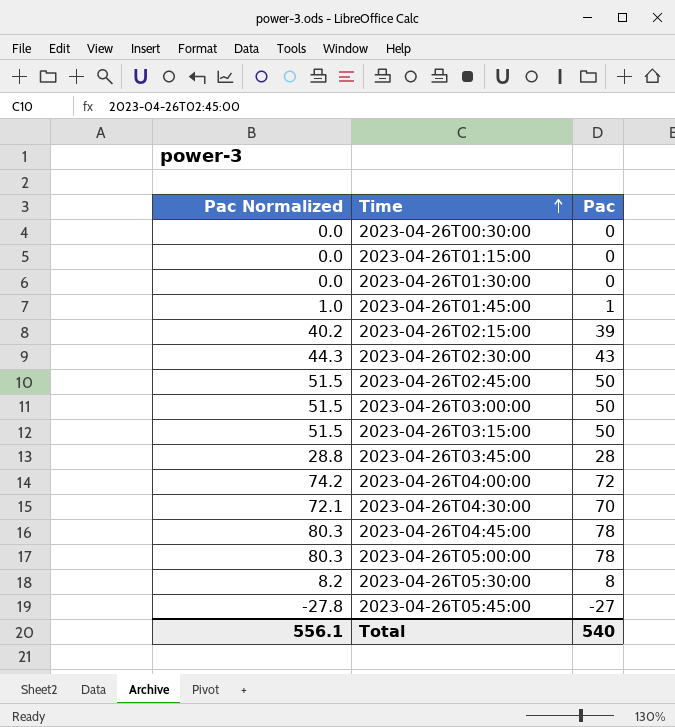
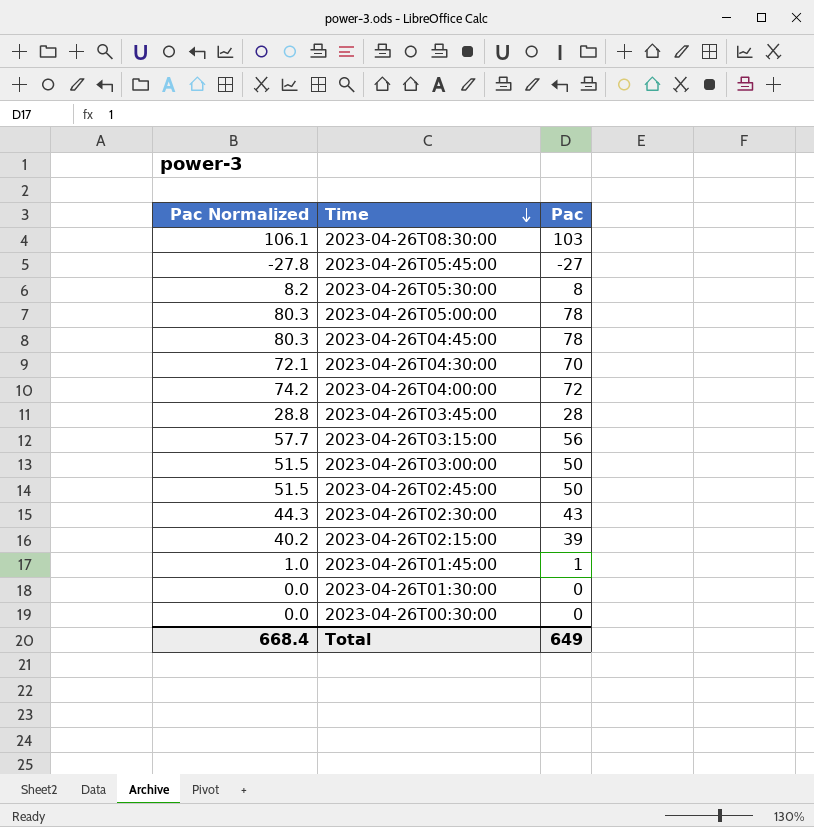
row order: Time ascending -> Time descending
row 2023-04-26T01:15:00: 0.0 | 0 -> none
row 2023-04-26T08:30:00: none -> 106.1 | 103
2023-04-26T03:15:00 | Pac Normalized: 51.5 -> 57.7
2023-04-26T03:15:00 | Pac: 50 -> 56
Total | Pac Normalized: 556.1 -> 668.4
Total | Pac: 540 -> 649

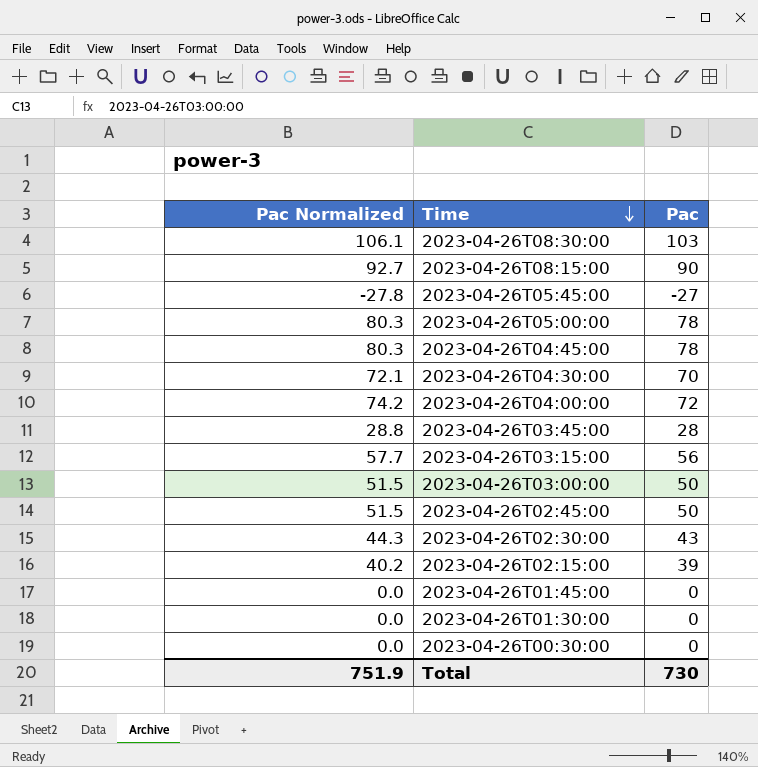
row 2023-04-26T05:30:00: 8.2 | 8 -> none
row 2023-04-26T08:15:00: none -> 92.7 | 90
2023-04-26T01:45:00 | Pac Normalized: 1.0 -> 0.0
2023-04-26T01:45:00 | Pac: 1 -> 0
Total | Pac Normalized: 668.4 -> 751.9
Total | Pac: 649 -> 730

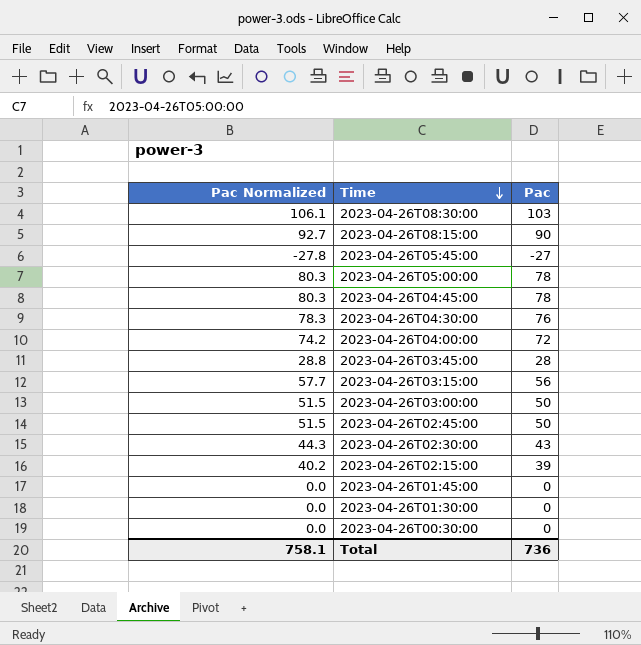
2023-04-26T04:30:00 | Pac Normalized: 72.1 -> 78.3
2023-04-26T04:30:00 | Pac: 70 -> 76
Total | Pac Normalized: 751.9 -> 758.1
Total | Pac: 730 -> 736

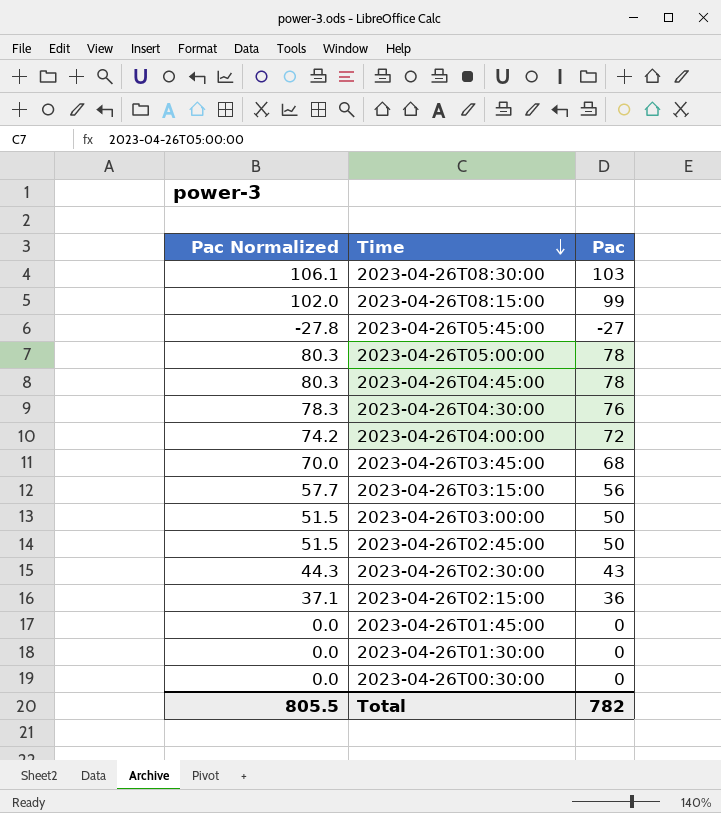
2023-04-26T08:15:00 | Pac Normalized: 92.7 -> 102.0
2023-04-26T08:15:00 | Pac: 90 -> 99
2023-04-26T03:45:00 | Pac Normalized: 28.8 -> 70.0
2023-04-26T03:45:00 | Pac: 28 -> 68
2023-04-26T02:15:00 | Pac Normalized: 40.2 -> 37.1
2023-04-26T02:15:00 | Pac: 39 -> 36
Total | Pac Normalized: 758.1 -> 805.5
Total | Pac: 736 -> 782

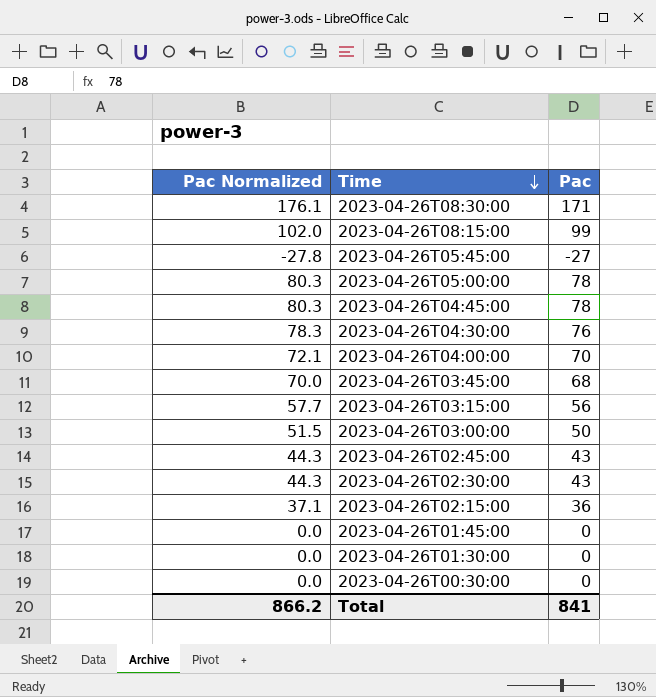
2023-04-26T08:30:00 | Pac Normalized: 106.1 -> 176.1
2023-04-26T08:30:00 | Pac: 103 -> 171
2023-04-26T04:00:00 | Pac Normalized: 74.2 -> 72.1
2023-04-26T04:00:00 | Pac: 72 -> 70
2023-04-26T02:45:00 | Pac Normalized: 51.5 -> 44.3
2023-04-26T02:45:00 | Pac: 50 -> 43
Total | Pac Normalized: 805.5 -> 866.2
Total | Pac: 782 -> 841

